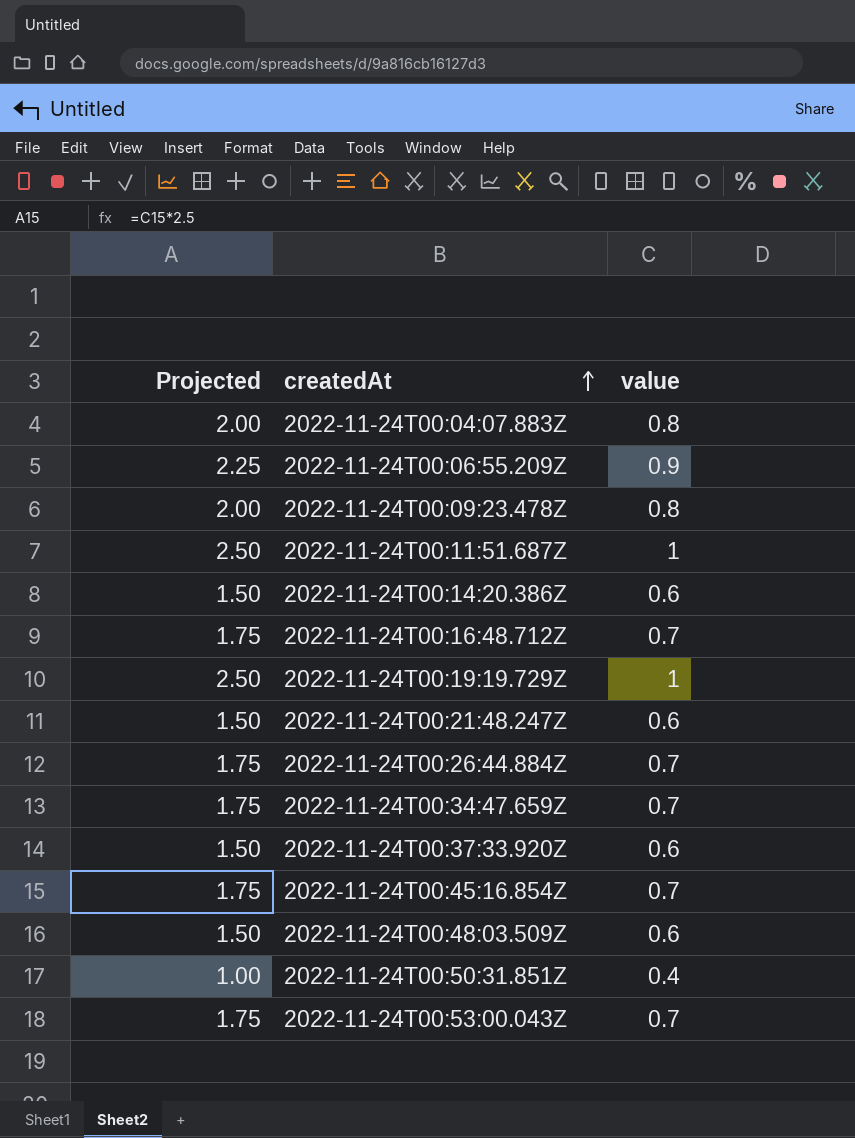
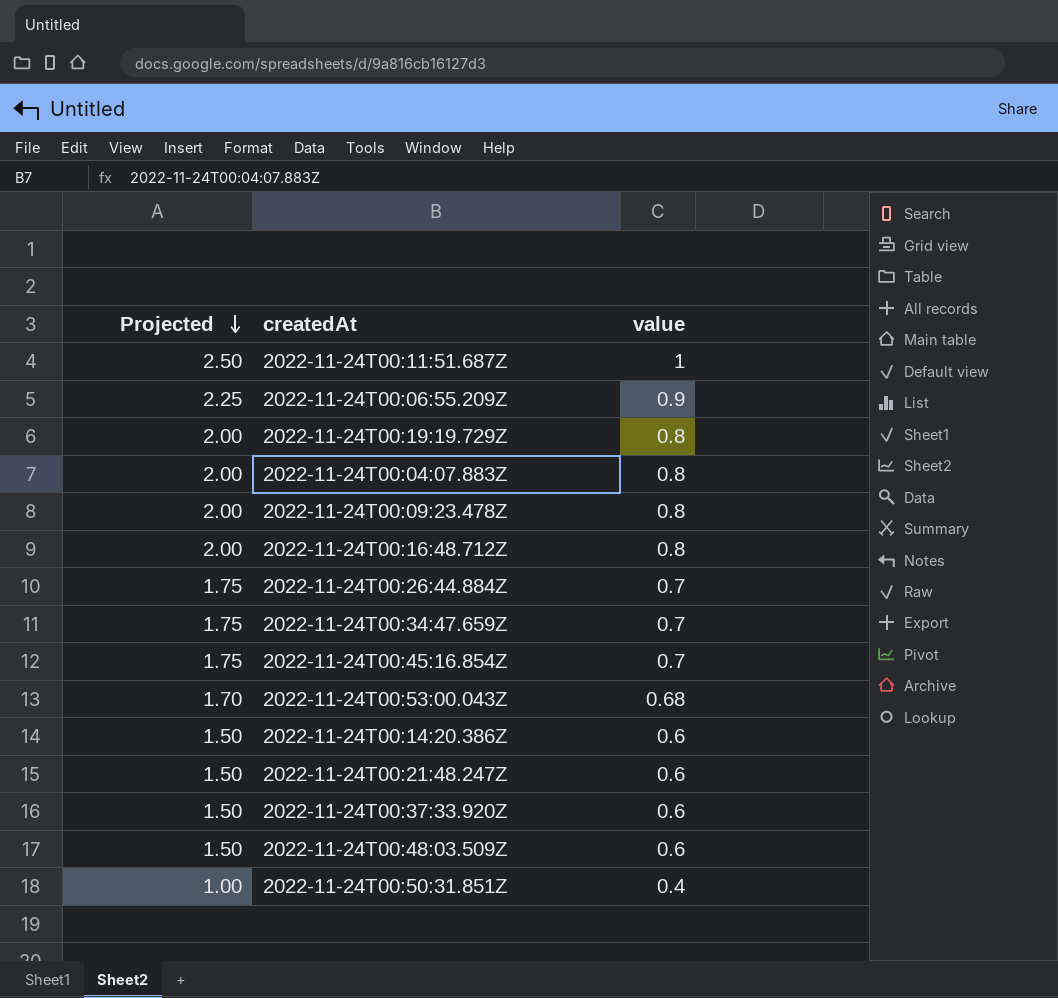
row order: createdAt ascending -> Projected descending
2022-11-24T00:19:19.729Z | Projected: 2.50 -> 2.00
2022-11-24T00:19:19.729Z | value: 1 -> 0.8
2022-11-24T00:16:48.712Z | Projected: 1.75 -> 2.00
2022-11-24T00:16:48.712Z | value: 0.7 -> 0.8
2022-11-24T00:53:00.043Z | Projected: 1.75 -> 1.70
2022-11-24T00:53:00.043Z | value: 0.7 -> 0.68

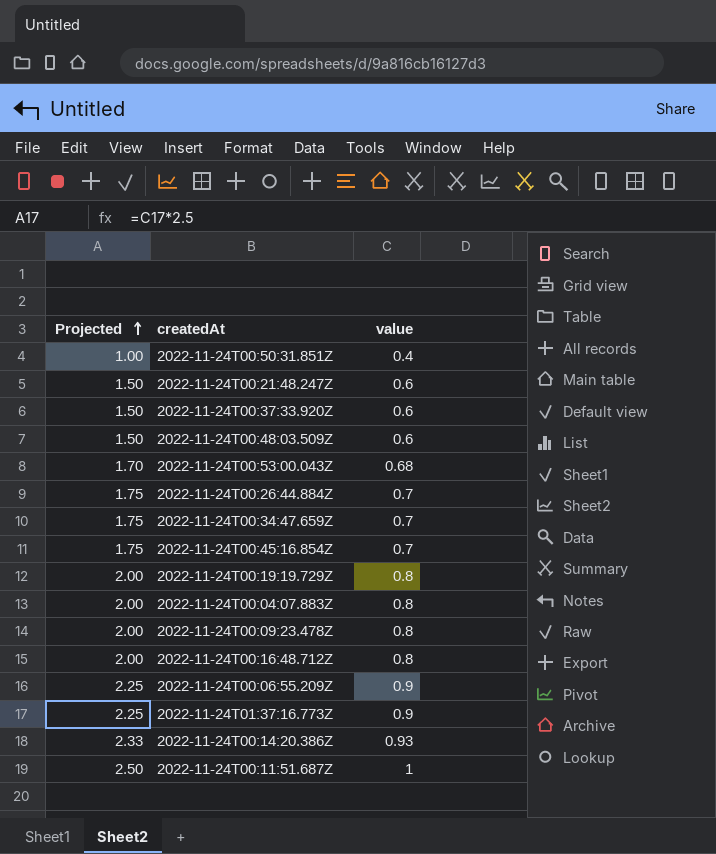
row order: Projected descending -> Projected ascending
row 2022-11-24T01:37:16.773Z: none -> 2.25 | 0.9
2022-11-24T00:14:20.386Z | Projected: 1.50 -> 2.33
2022-11-24T00:14:20.386Z | value: 0.6 -> 0.93

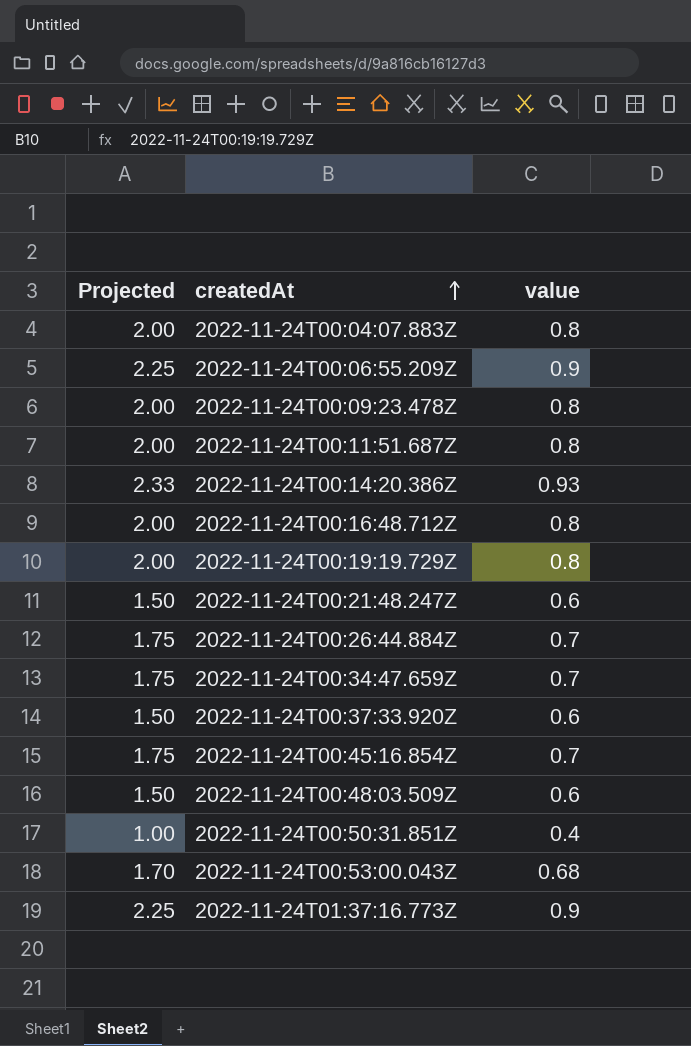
row order: Projected ascending -> createdAt ascending
2022-11-24T00:11:51.687Z | Projected: 2.50 -> 2.00
2022-11-24T00:11:51.687Z | value: 1 -> 0.8

